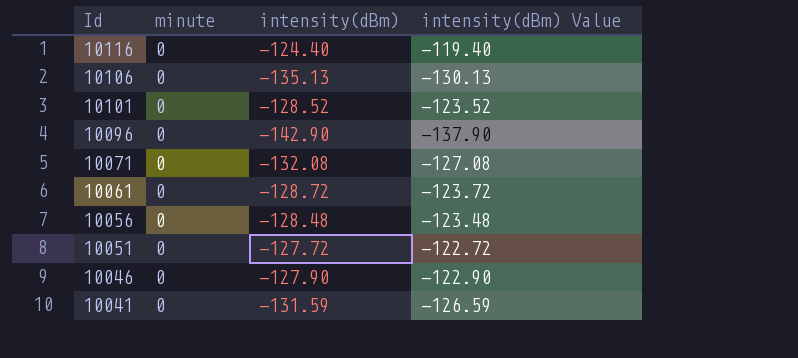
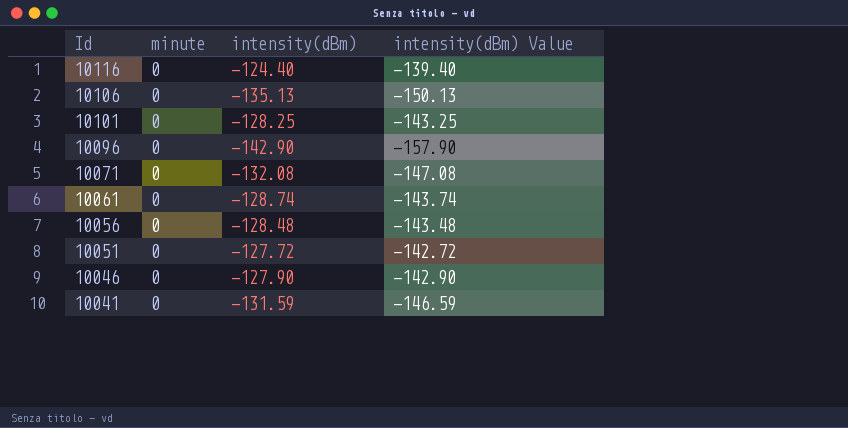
column intensity(dBm) Value | formula: [intensity(dBm)] + 5 -> [intensity(dBm)] - 15
10101 | intensity(dBm): -128.52 -> -128.25
10061 | intensity(dBm): -128.72 -> -128.74

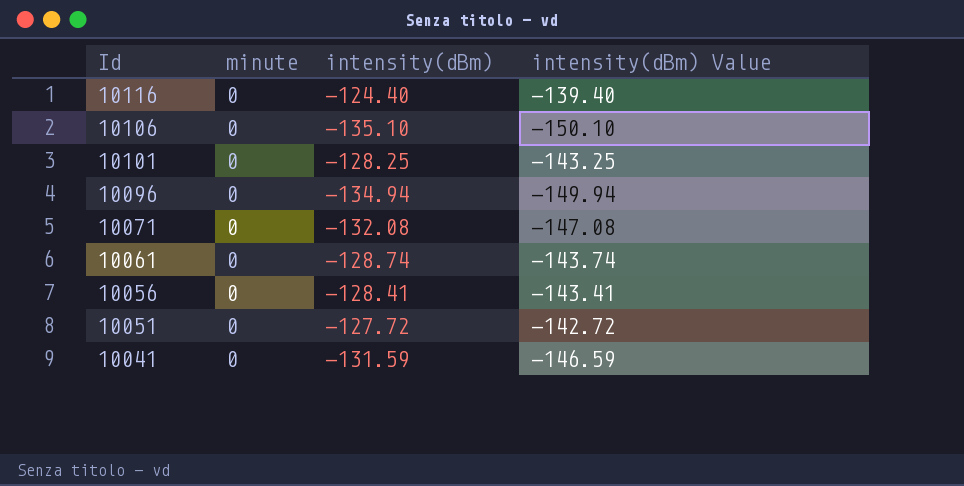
row 10046: 0 | -127.90 | -142.90 -> none
10106 | intensity(dBm): -135.13 -> -135.10
10106 | intensity(dBm) Value: -150.13 -> -150.10
10096 | intensity(dBm): -142.90 -> -134.94
10096 | intensity(dBm) Value: -157.90 -> -149.94
10056 | intensity(dBm): -128.48 -> -128.41
10056 | intensity(dBm) Value: -143.48 -> -143.41

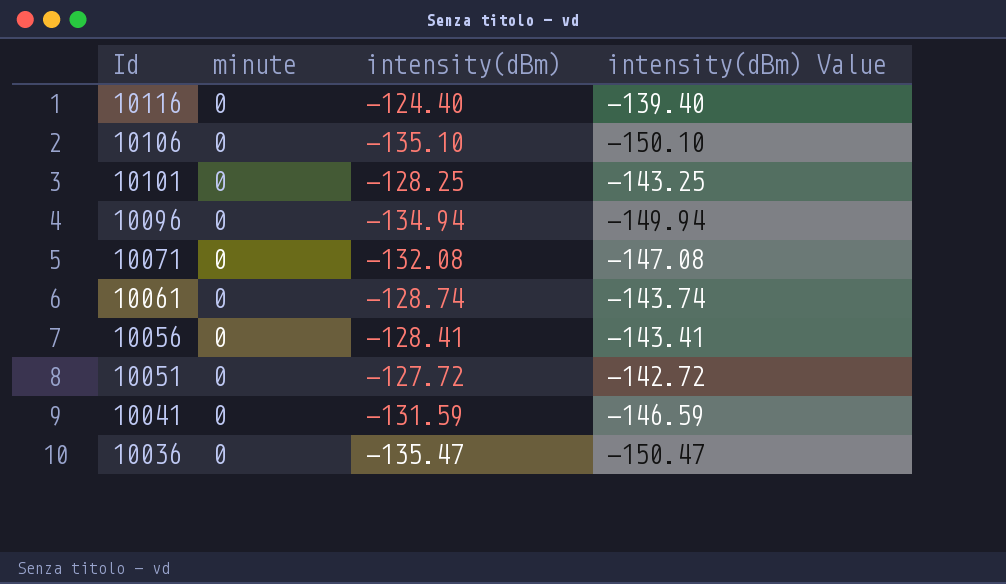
row 10036: none -> 0 | -135.47 | -150.47

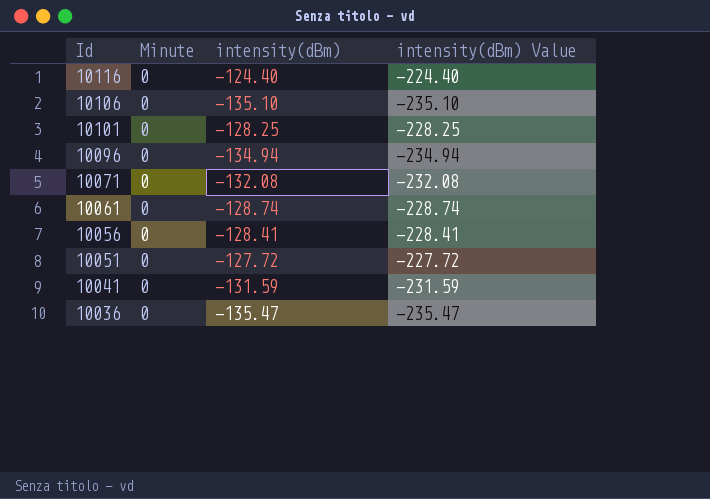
column name: minute -> Minute
column intensity(dBm) Value | formula: [intensity(dBm)] - 15 -> [intensity(dBm)] - 100

